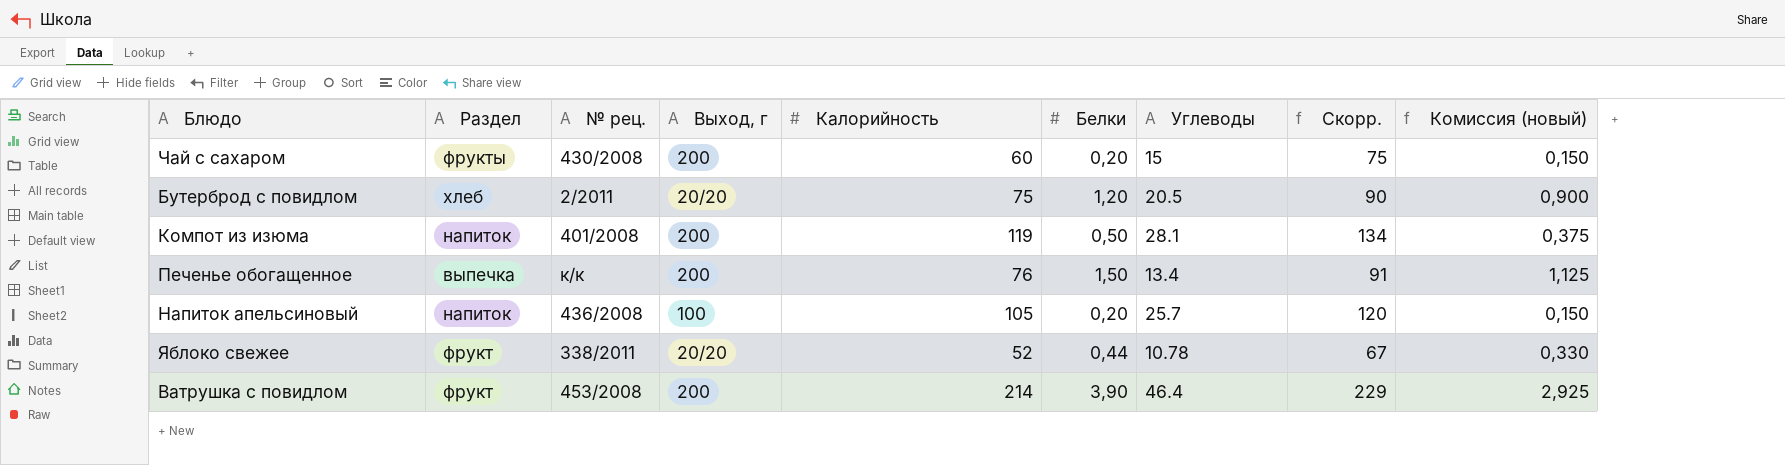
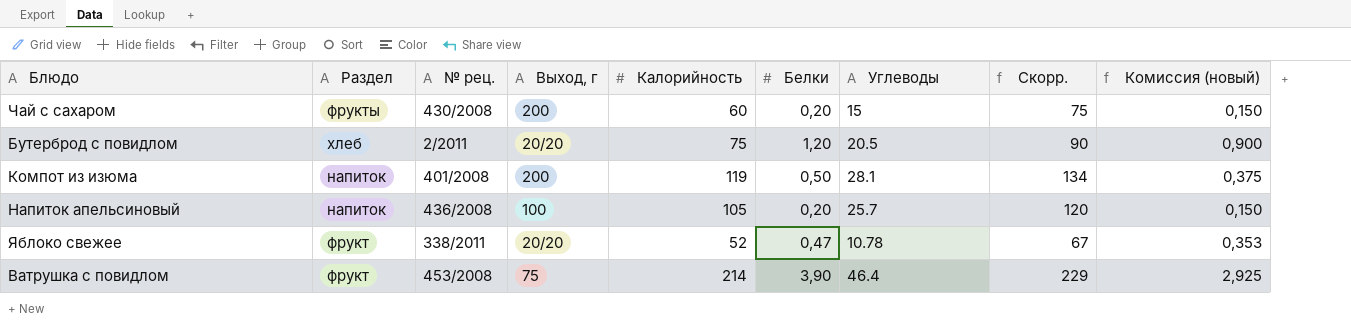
row Печенье обогащенное: выпечка | к/к | 200 | 76 | 1,50 | 13.4 | 91 | 1,125 -> none
Яблоко свежее | Белки: 0,44 -> 0,47
Яблоко свежее | Комиссия (новый): 0,330 -> 0,353
Ватрушка с повидлом | Выход, г: 200 -> 75

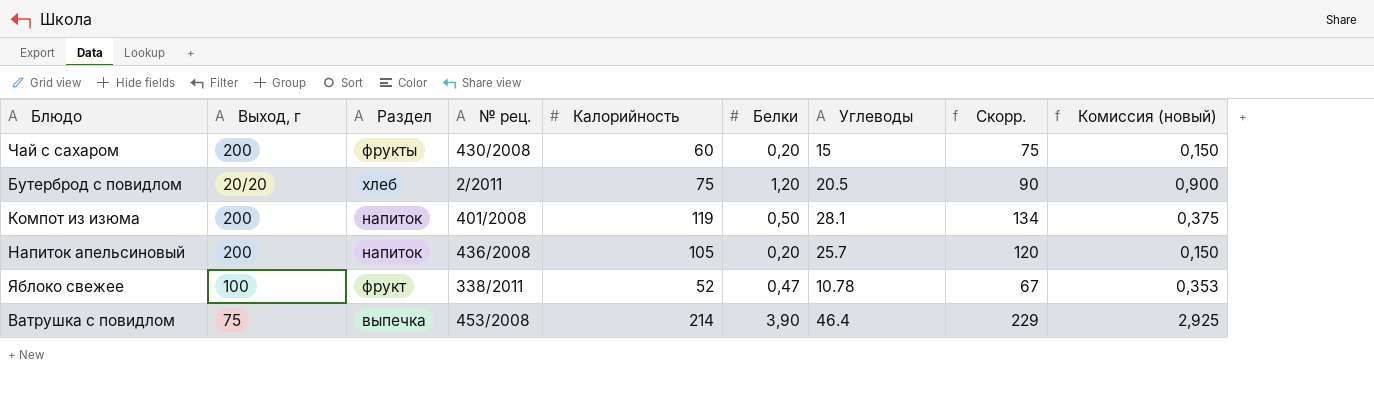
column Выход, г | position: 4 -> 2
Напиток апельсиновый | Выход, г: 100 -> 200
Яблоко свежее | Выход, г: 20/20 -> 100
Ватрушка с повидлом | Раздел: фрукт -> выпечка

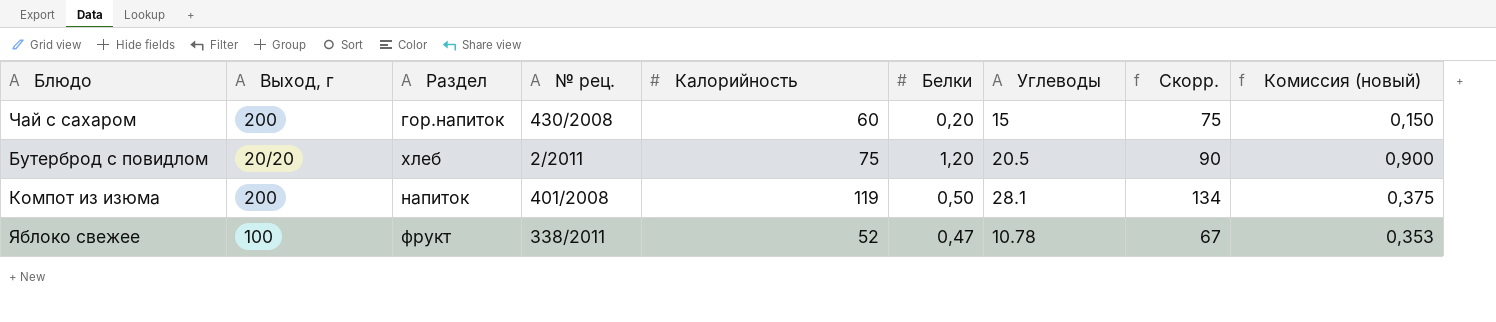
row Напиток апельсиновый: 200 | напиток | 436/2008 | 105 | 0,20 | 25.7 | 120 | 0,150 -> none
row Ватрушка с повидлом: 75 | выпечка | 453/2008 | 214 | 3,90 | 46.4 | 229 | 2,925 -> none
Чай с сахаром | Раздел: фрукты -> гор.напиток

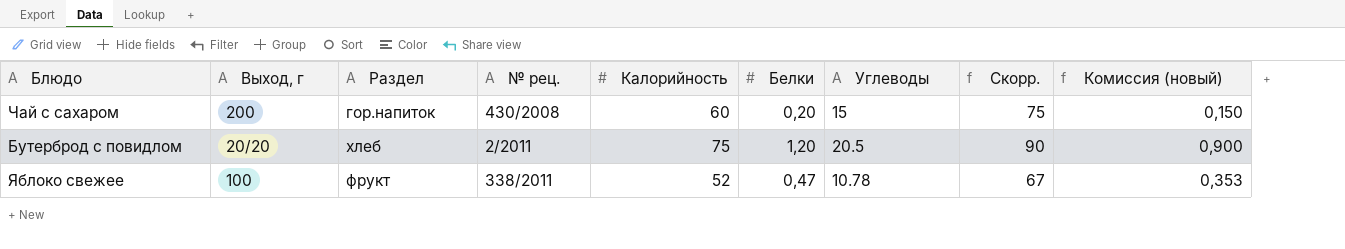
row Компот из изюма: 200 | напиток | 401/2008 | 119 | 0,50 | 28.1 | 134 | 0,375 -> none

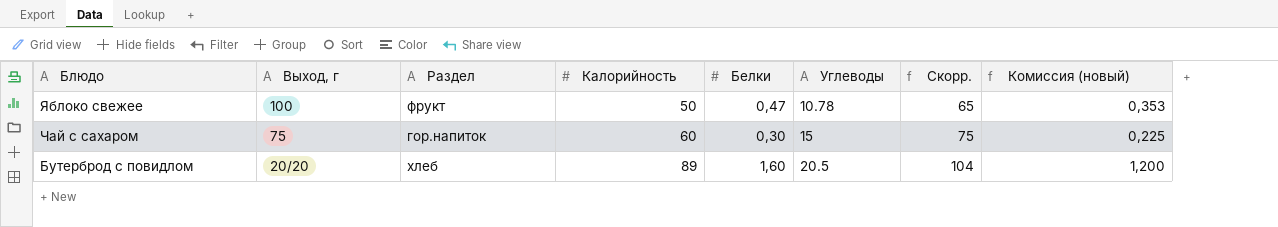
row order: none -> Блюдо descending
column № рец. | position: 4 -> none
Яблоко свежее | Калорийность: 52 -> 50
Яблоко свежее | Скорр.: 67 -> 65
Чай с сахаром | Выход, г: 200 -> 75
Чай с сахаром | Белки: 0,20 -> 0,30
Чай с сахаром | Комиссия (новый): 0,150 -> 0,225
Бутерброд с повидлом | Калорийность: 75 -> 89
Бутерброд с повидлом | Белки: 1,20 -> 1,60
Бутерброд с повидлом | Скорр.: 90 -> 104
Бутерброд с повидлом | Комиссия (новый): 0,900 -> 1,200

